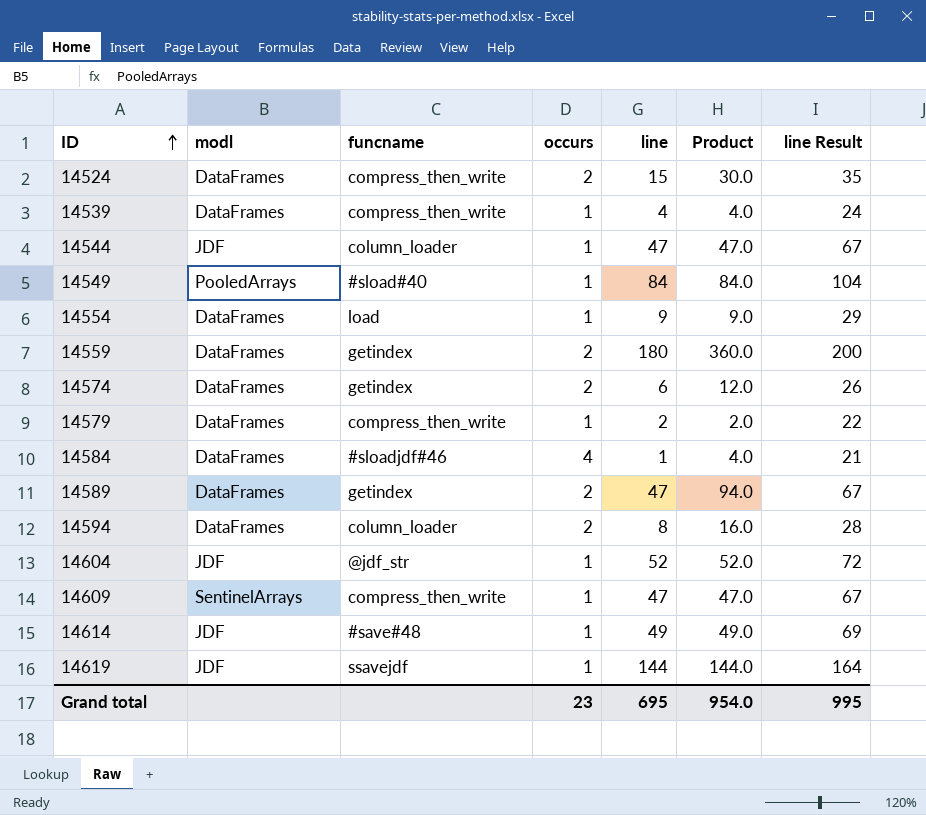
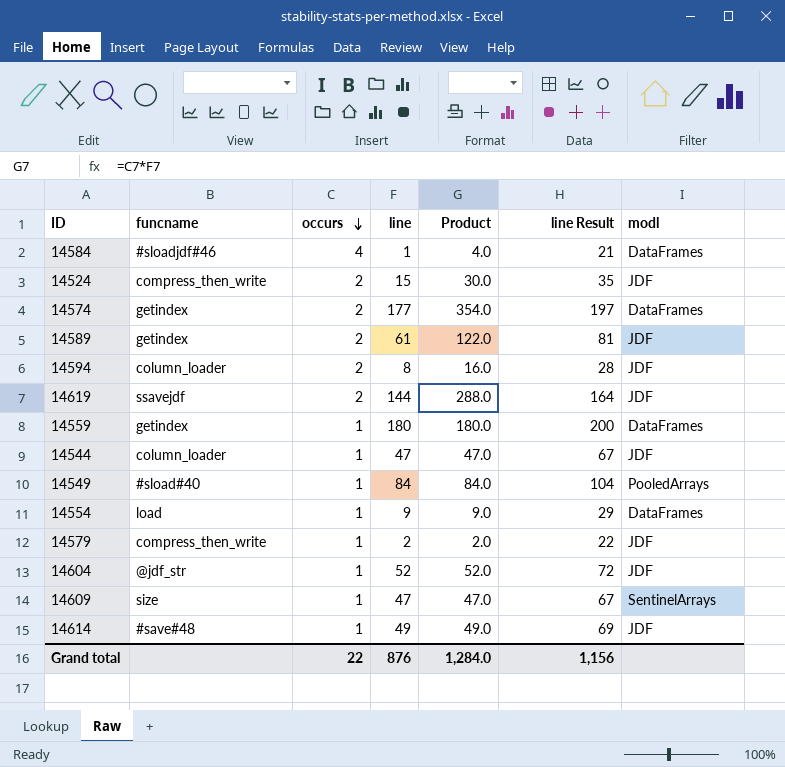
row order: ID ascending -> occurs descending
column modl | position: 2 -> 7
row 14539: DataFrames | compress_then_write | 1 | 4 | 4.0 | 24 -> none
14524 | modl: DataFrames -> JDF
14574 | line: 6 -> 177
14574 | Product: 12.0 -> 354.0
14574 | line Result: 26 -> 197
14589 | line: 47 -> 61
14589 | Product: 94.0 -> 122.0
14589 | line Result: 67 -> 81
14589 | modl: DataFrames -> JDF
14594 | modl: DataFrames -> JDF
14619 | occurs: 1 -> 2
14619 | Product: 144.0 -> 288.0
14559 | occurs: 2 -> 1
14559 | Product: 360.0 -> 180.0
14579 | modl: DataFrames -> JDF
14609 | funcname: compress_then_write -> size
Grand total | occurs: 23 -> 22
Grand total | line: 695 -> 876
Grand total | Product: 954.0 -> 1,284.0
Grand total | line Result: 995 -> 1,156

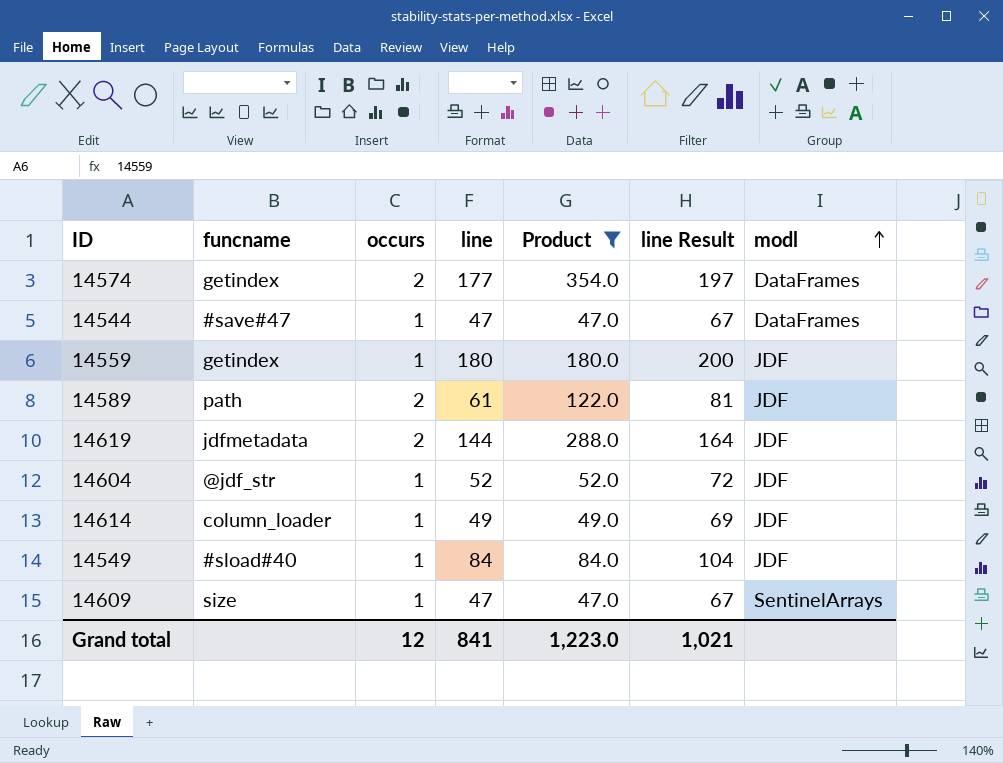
filter: none -> Product >= 47.0
row order: occurs descending -> modl ascending
14544 | funcname: column_loader -> #save#47
14544 | modl: JDF -> DataFrames
14559 | modl: DataFrames -> JDF
14589 | funcname: getindex -> path
14619 | funcname: ssavejdf -> jdfmetadata
14614 | funcname: #save#48 -> column_loader
14549 | modl: PooledArrays -> JDF
Grand total | occurs: 22 -> 12
Grand total | line: 876 -> 841
Grand total | Product: 1,284.0 -> 1,223.0
Grand total | line Result: 1,156 -> 1,021

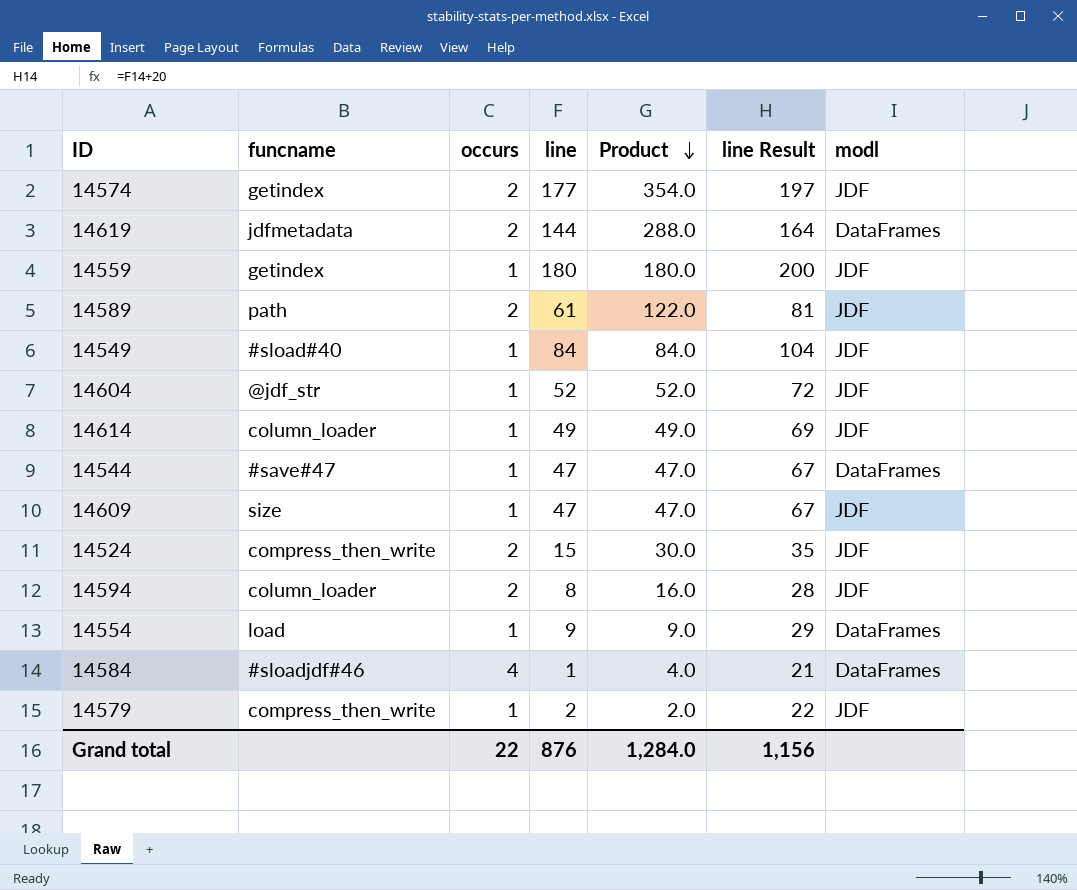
filter: Product >= 47.0 -> none
row order: modl ascending -> Product descending
14574 | modl: DataFrames -> JDF
14619 | modl: JDF -> DataFrames
14609 | modl: SentinelArrays -> JDF
Grand total | occurs: 12 -> 22
Grand total | line: 841 -> 876
Grand total | Product: 1,223.0 -> 1,284.0
Grand total | line Result: 1,021 -> 1,156

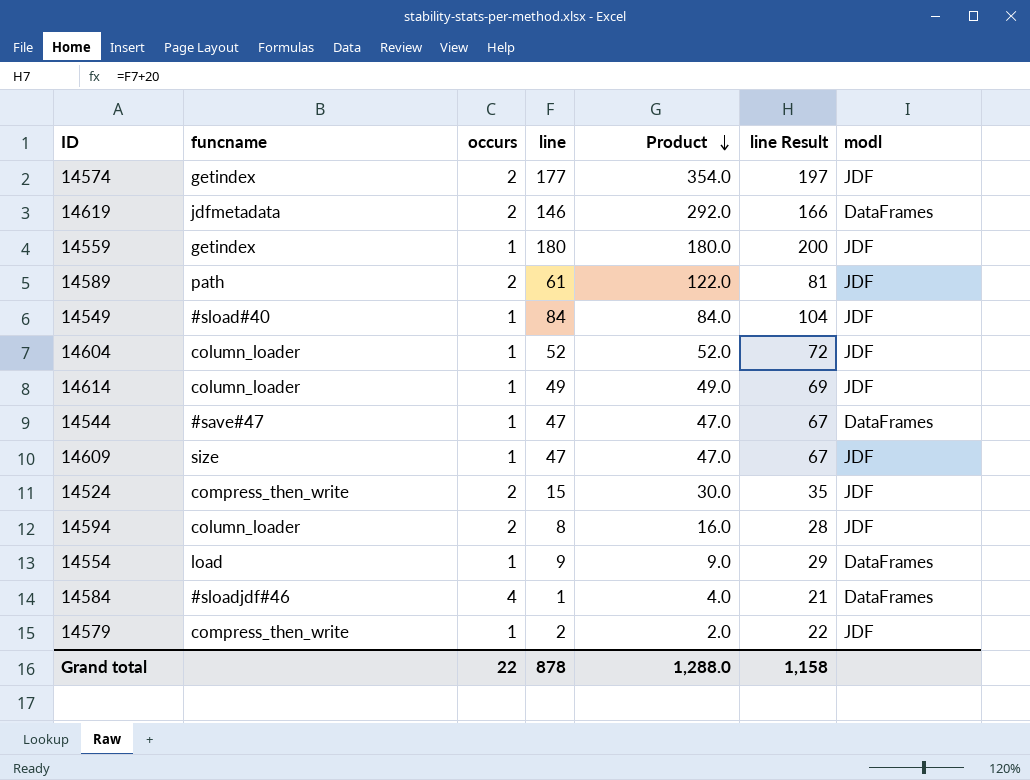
14619 | line: 144 -> 146
14619 | Product: 288.0 -> 292.0
14619 | line Result: 164 -> 166
14604 | funcname: @jdf_str -> column_loader
Grand total | line: 876 -> 878
Grand total | Product: 1,284.0 -> 1,288.0
Grand total | line Result: 1,156 -> 1,158

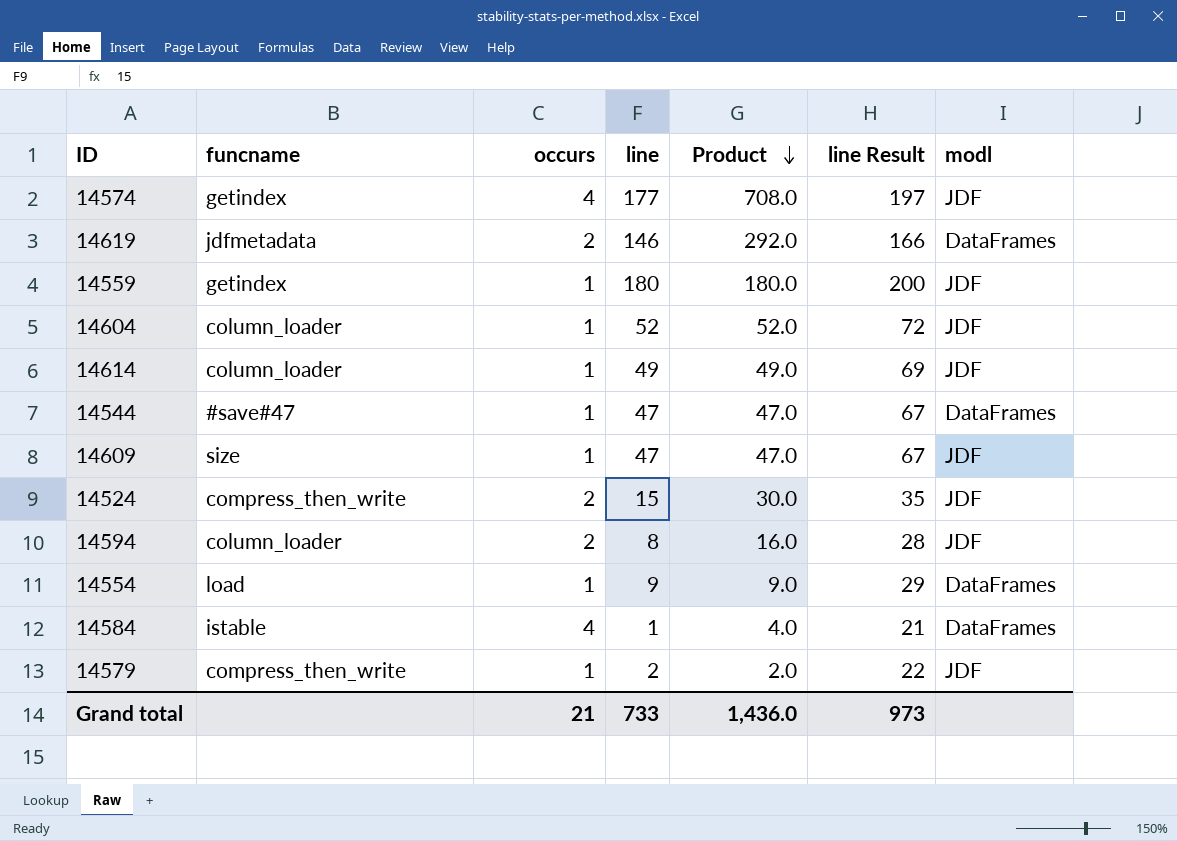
row 14589: path | 2 | 61 | 122.0 | 81 | JDF -> none
row 14549: #sload#40 | 1 | 84 | 84.0 | 104 | JDF -> none
14574 | occurs: 2 -> 4
14574 | Product: 354.0 -> 708.0
14584 | funcname: #sloadjdf#46 -> istable
Grand total | occurs: 22 -> 21
Grand total | line: 878 -> 733
Grand total | Product: 1,288.0 -> 1,436.0
Grand total | line Result: 1,158 -> 973

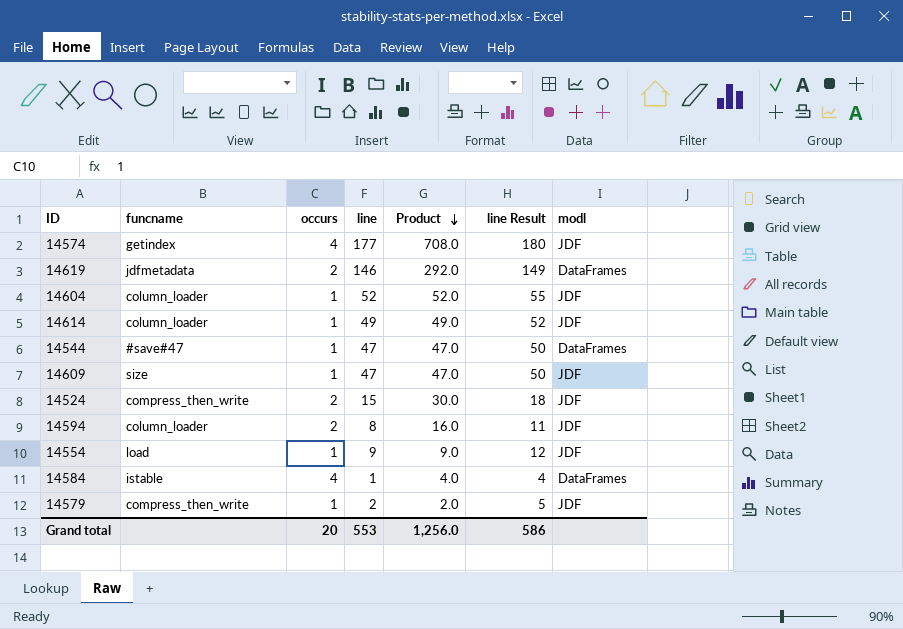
column line Result | formula: [line] + 20 -> [line] + 3
row 14559: getindex | 1 | 180 | 180.0 | 200 | JDF -> none
14554 | modl: DataFrames -> JDF
Grand total | occurs: 21 -> 20
Grand total | line: 733 -> 553
Grand total | Product: 1,436.0 -> 1,256.0
Grand total | line Result: 973 -> 586

